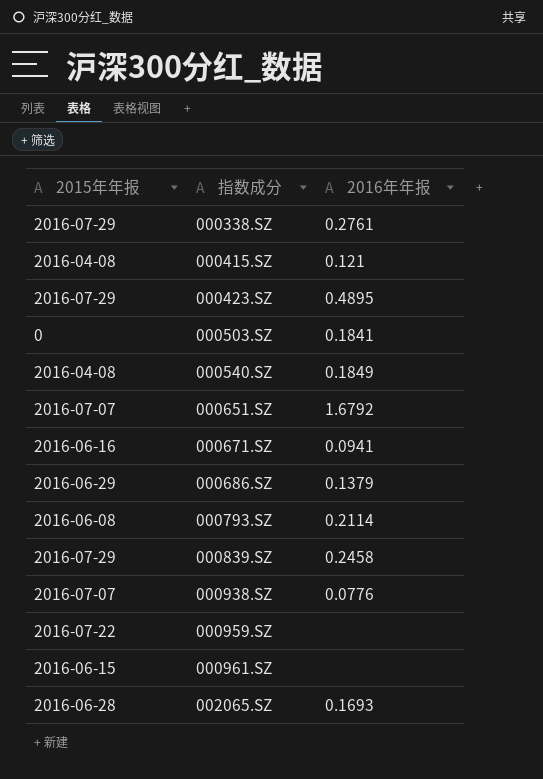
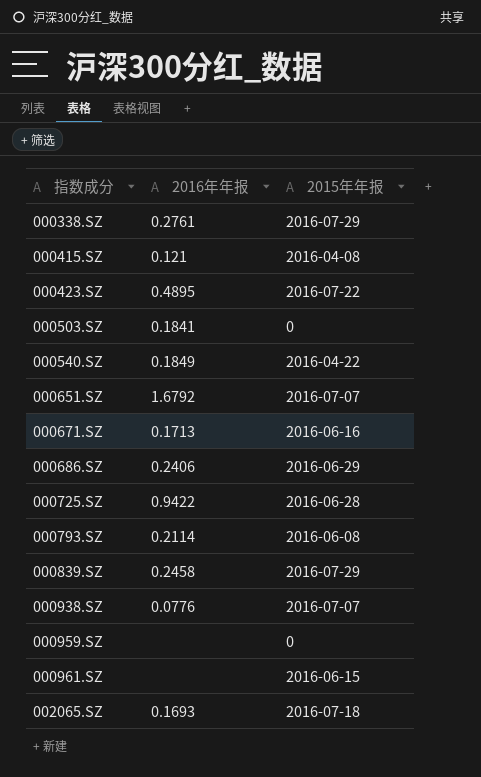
column 2015年年报 | position: 1 -> 3
000423.SZ | 2015年年报: 2016-07-29 -> 2016-07-22
000540.SZ | 2015年年报: 2016-04-08 -> 2016-04-22
000671.SZ | 2016年年报: 0.0941 -> 0.1713
000686.SZ | 2016年年报: 0.1379 -> 0.2406
row 000725.SZ: none -> 0.9422 | 2016-06-28
000959.SZ | 2015年年报: 2016-07-22 -> 0
002065.SZ | 2015年年报: 2016-06-28 -> 2016-07-18

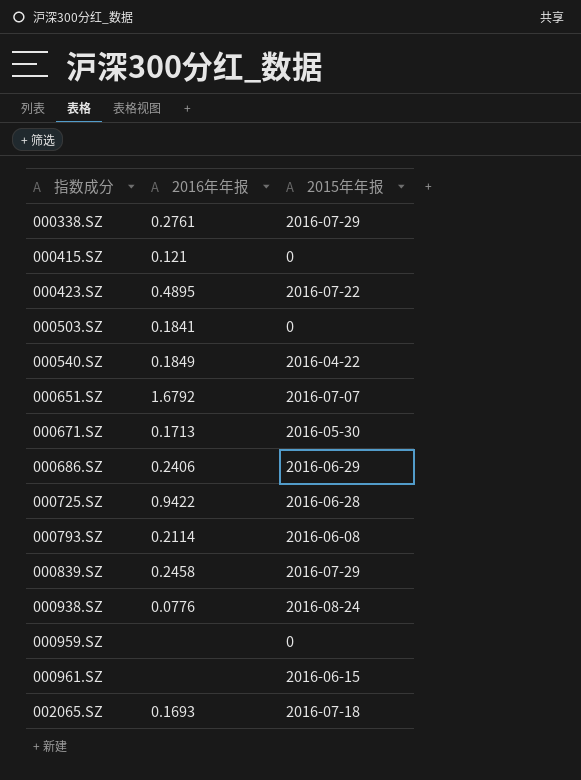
000415.SZ | 2015年年报: 2016-04-08 -> 0
000671.SZ | 2015年年报: 2016-06-16 -> 2016-05-30
000938.SZ | 2015年年报: 2016-07-07 -> 2016-08-24

